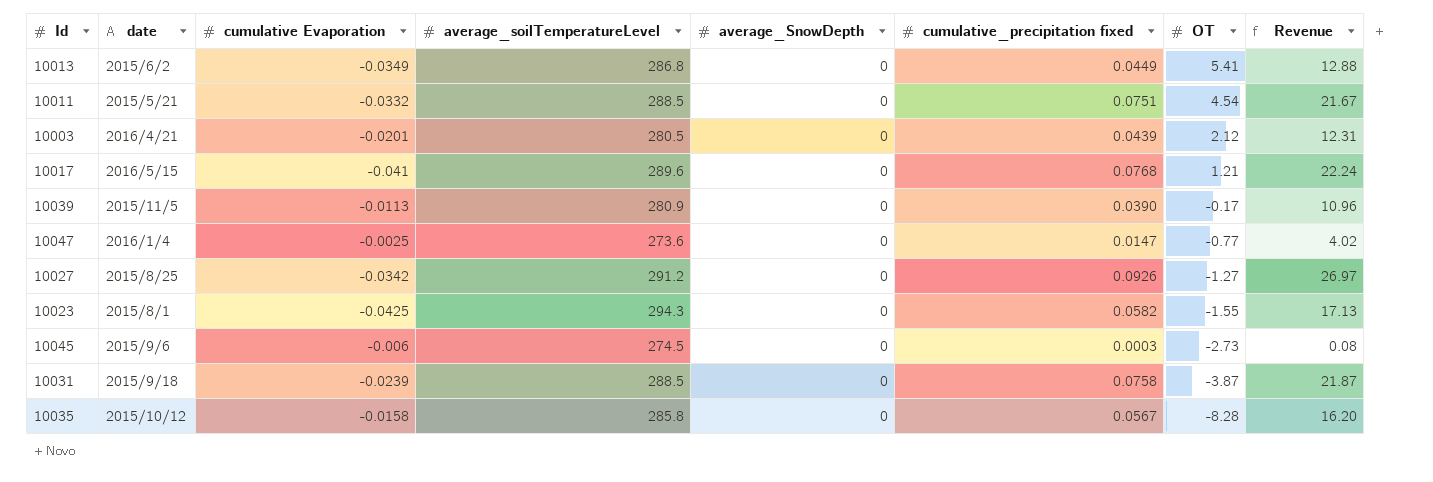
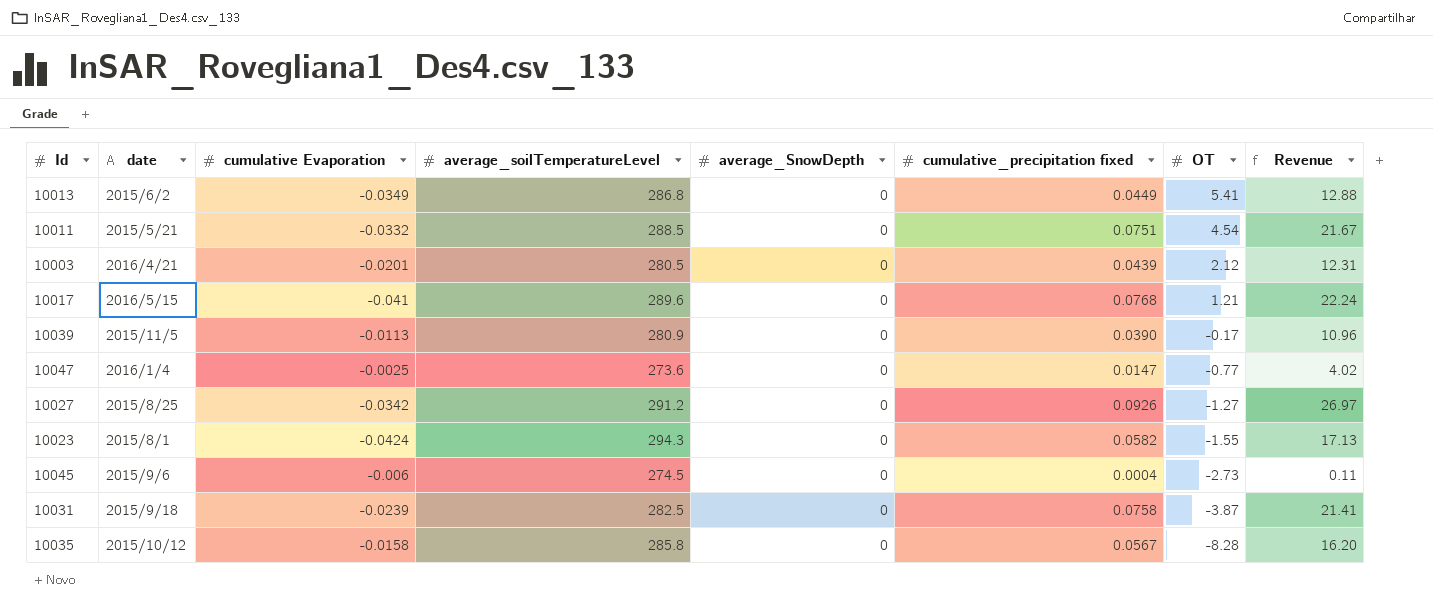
10023 | cumulative Evaporation: -0.0425 -> -0.0424
10045 | cumulative_precipitation fixed: 0.0003 -> 0.0004
10045 | Revenue: 0.08 -> 0.11
10031 | average_soilTemperatureLevel: 288.5 -> 282.5
10031 | Revenue: 21.87 -> 21.41

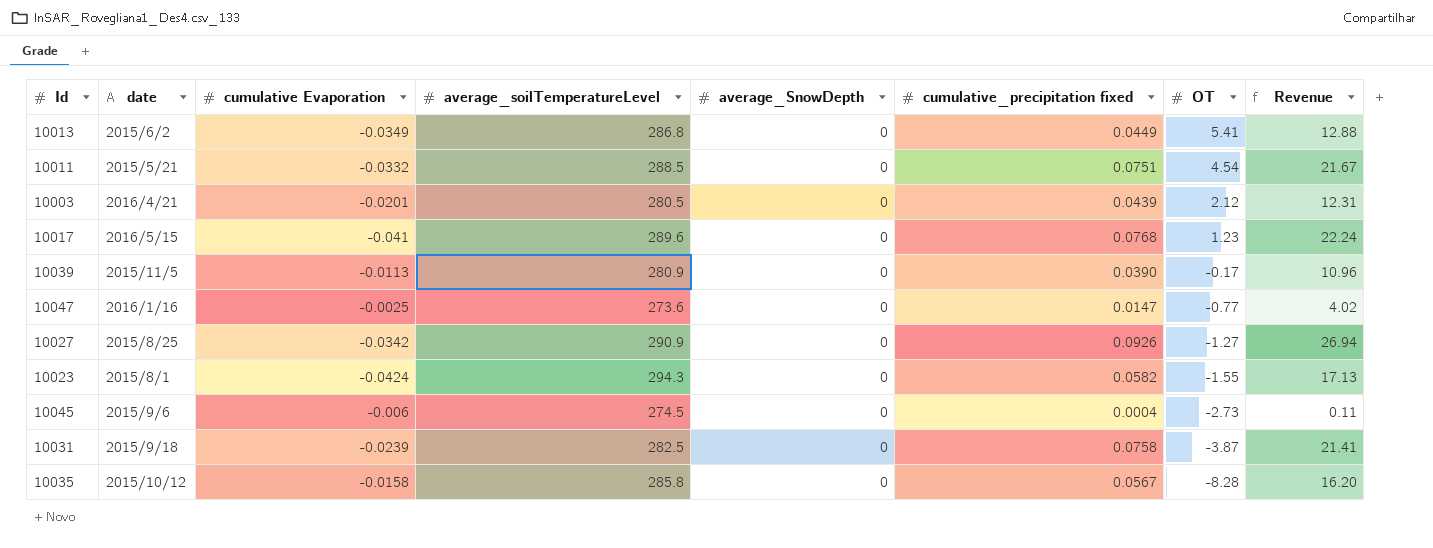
10017 | OT: 1.21 -> 1.23
10047 | date: 2016/1/4 -> 2016/1/16
10027 | average_soilTemperatureLevel: 291.2 -> 290.9
10027 | Revenue: 26.97 -> 26.94

